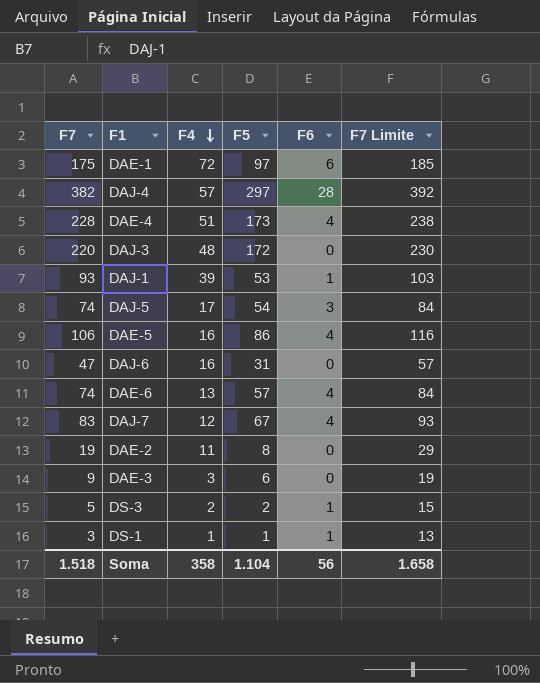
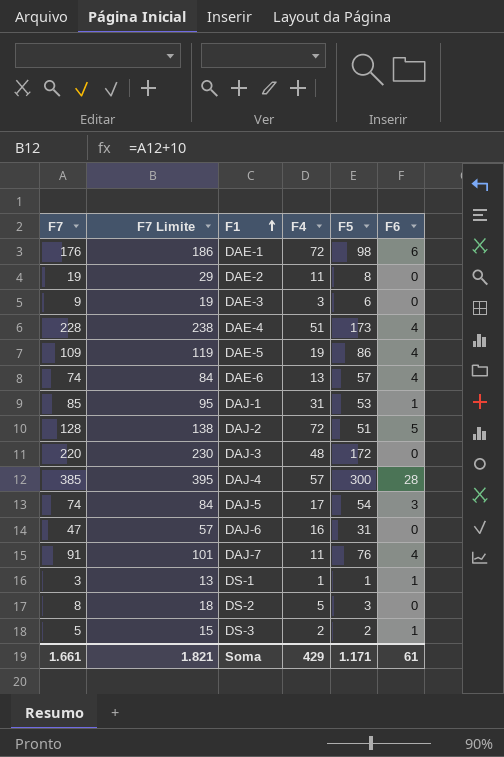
row order: F4 descending -> F1 ascending
column F7 Limite | position: 6 -> 2
DAE-1 | F7: 175 -> 176
DAE-1 | F7 Limite: 185 -> 186
DAE-1 | F5: 97 -> 98
DAE-5 | F7: 106 -> 109
DAE-5 | F7 Limite: 116 -> 119
DAE-5 | F4: 16 -> 19
DAJ-1 | F7: 93 -> 85
DAJ-1 | F7 Limite: 103 -> 95
DAJ-1 | F4: 39 -> 31
row DAJ-2: none -> 128 | 138 | 72 | 51 | 5
DAJ-4 | F7: 382 -> 385
DAJ-4 | F7 Limite: 392 -> 395
DAJ-4 | F5: 297 -> 300
DAJ-7 | F7: 83 -> 91
DAJ-7 | F7 Limite: 93 -> 101
DAJ-7 | F4: 12 -> 11
DAJ-7 | F5: 67 -> 76
row DS-2: none -> 8 | 18 | 5 | 3 | 0
Soma | F7: 1.518 -> 1.661
Soma | F7 Limite: 1.658 -> 1.821
Soma | F4: 358 -> 429
Soma | F5: 1.104 -> 1.171
Soma | F6: 56 -> 61

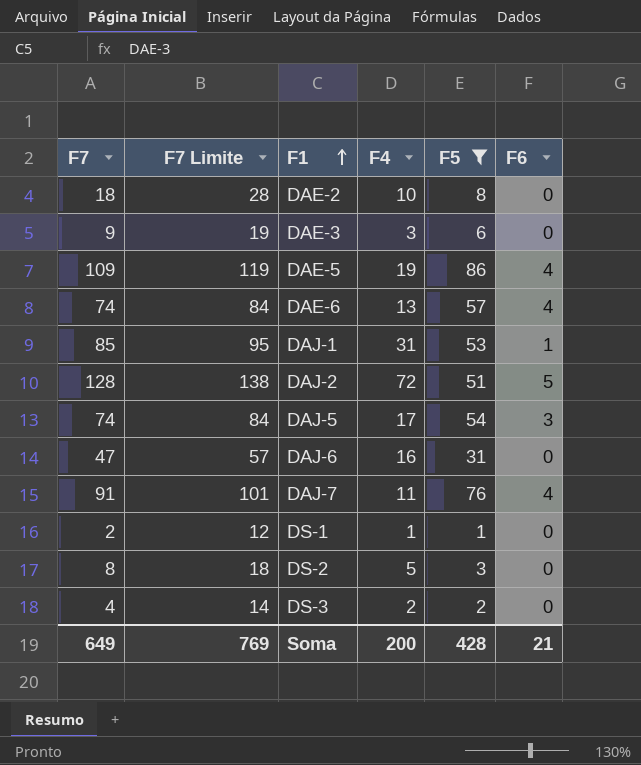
filter: none -> F5 <= 86
DAE-2 | F7: 19 -> 18
DAE-2 | F7 Limite: 29 -> 28
DAE-2 | F4: 11 -> 10
DS-1 | F7: 3 -> 2
DS-1 | F7 Limite: 13 -> 12
DS-1 | F6: 1 -> 0
DS-3 | F7: 5 -> 4
DS-3 | F7 Limite: 15 -> 14
DS-3 | F6: 1 -> 0
Soma | F7: 1.661 -> 649
Soma | F7 Limite: 1.821 -> 769
Soma | F4: 429 -> 200
Soma | F5: 1.171 -> 428
Soma | F6: 61 -> 21

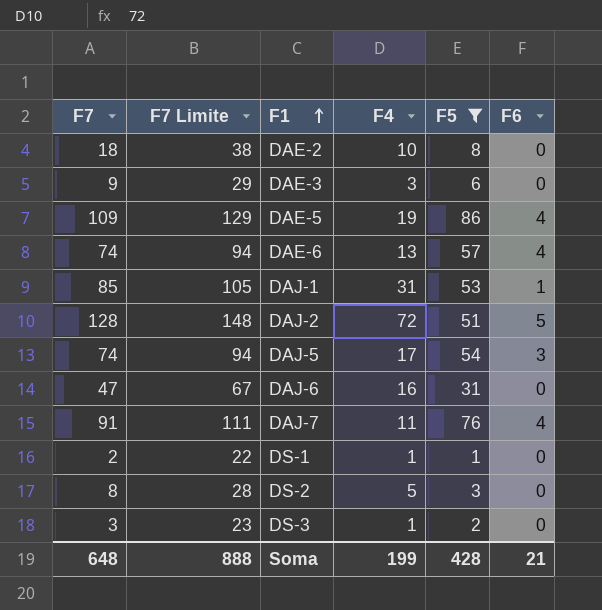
column F7 Limite | formula: [F7] + 10 -> [F7] + 20
DS-3 | F7: 4 -> 3
DS-3 | F4: 2 -> 1
Soma | F7: 649 -> 648
Soma | F7 Limite: 769 -> 888
Soma | F4: 200 -> 199

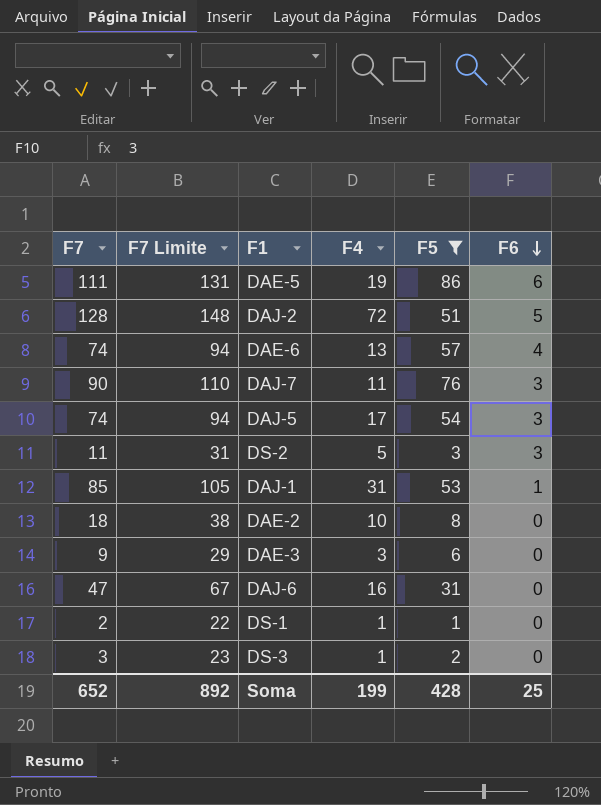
row order: F1 ascending -> F6 descending
DAE-5 | F7: 109 -> 111
DAE-5 | F7 Limite: 129 -> 131
DAE-5 | F6: 4 -> 6
DAJ-7 | F7: 91 -> 90
DAJ-7 | F7 Limite: 111 -> 110
DAJ-7 | F6: 4 -> 3
DS-2 | F7: 8 -> 11
DS-2 | F7 Limite: 28 -> 31
DS-2 | F6: 0 -> 3
Soma | F7: 648 -> 652
Soma | F7 Limite: 888 -> 892
Soma | F6: 21 -> 25

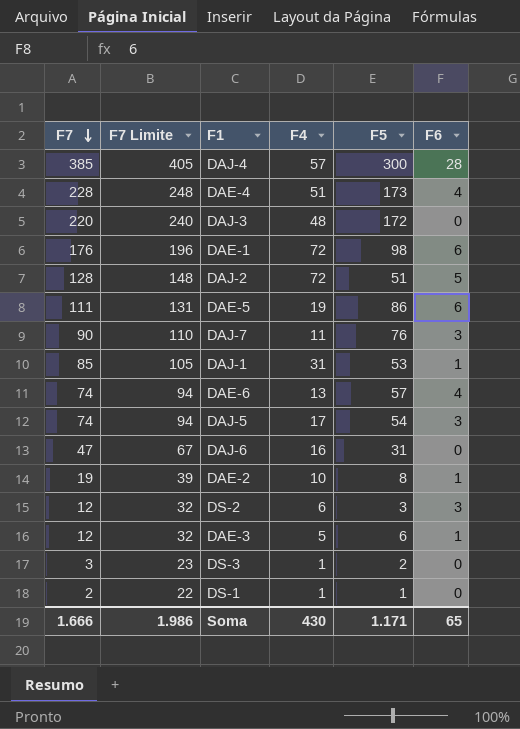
filter: F5 <= 86 -> none
row order: F6 descending -> F7 descending
DAE-2 | F7: 18 -> 19
DAE-2 | F7 Limite: 38 -> 39
DAE-2 | F6: 0 -> 1
DS-2 | F7: 11 -> 12
DS-2 | F7 Limite: 31 -> 32
DS-2 | F4: 5 -> 6
DAE-3 | F7: 9 -> 12
DAE-3 | F7 Limite: 29 -> 32
DAE-3 | F4: 3 -> 5
DAE-3 | F6: 0 -> 1
Soma | F7: 652 -> 1.666
Soma | F7 Limite: 892 -> 1.986
Soma | F4: 199 -> 430
Soma | F5: 428 -> 1.171
Soma | F6: 25 -> 65

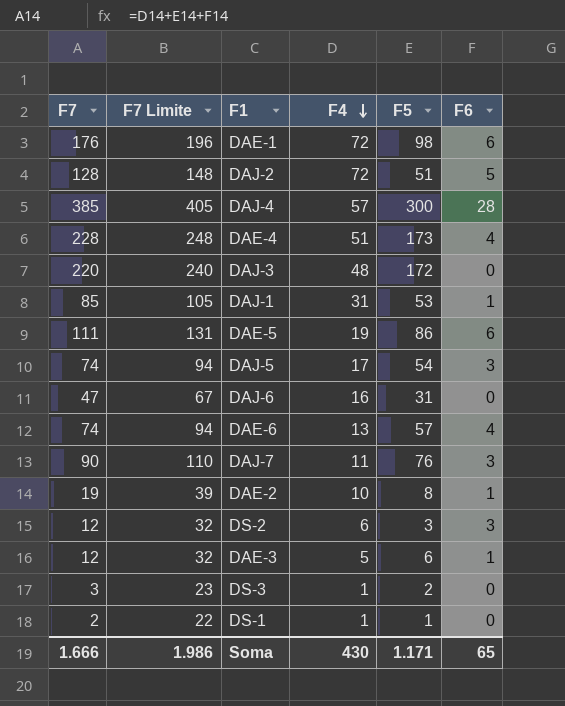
row order: F7 descending -> F4 descending

